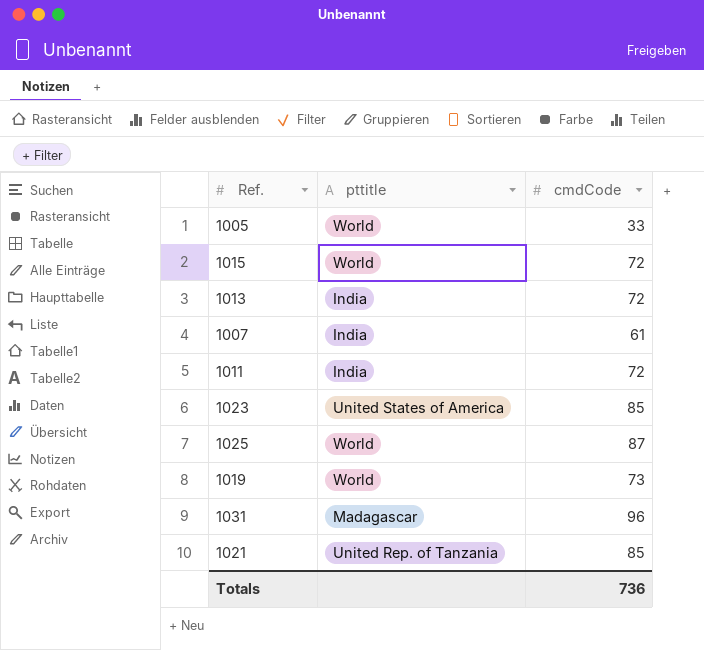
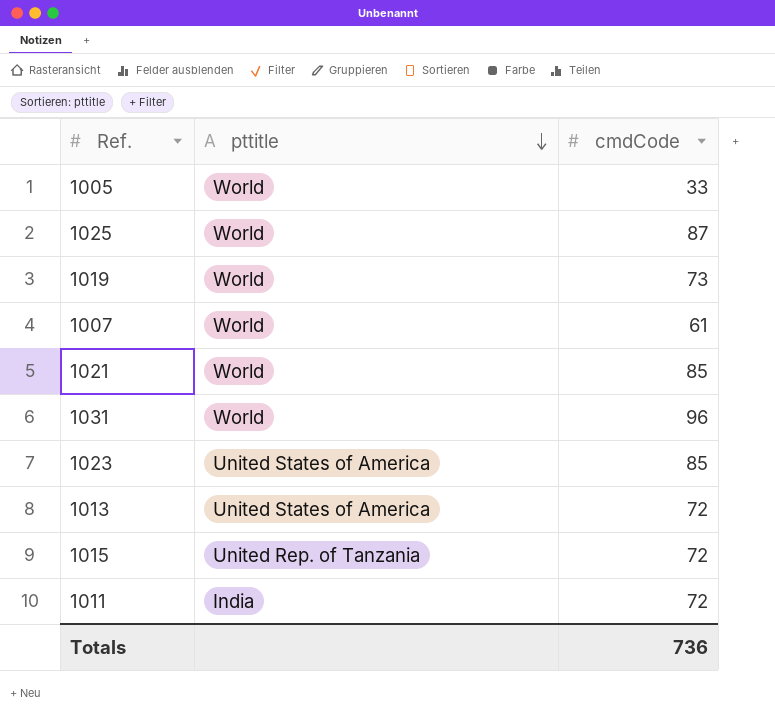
row order: none -> pttitle descending
1007 | pttitle: India -> World
1021 | pttitle: United Rep. of Tanzania -> World
1031 | pttitle: Madagascar -> World
1013 | pttitle: India -> United States of America
1015 | pttitle: World -> United Rep. of Tanzania

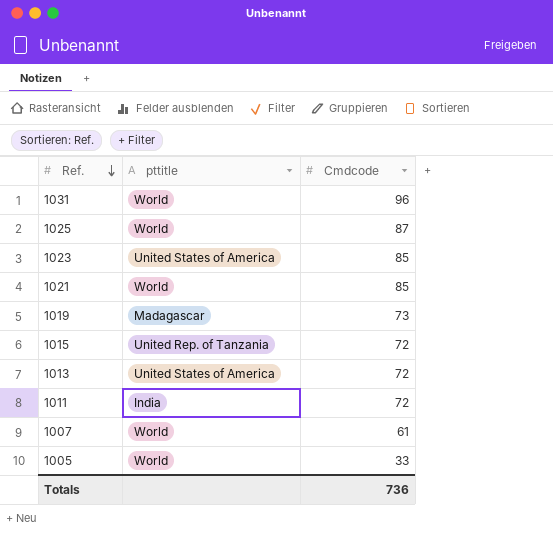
row order: pttitle descending -> Ref. descending
column name: cmdCode -> Cmdcode
1019 | pttitle: World -> Madagascar

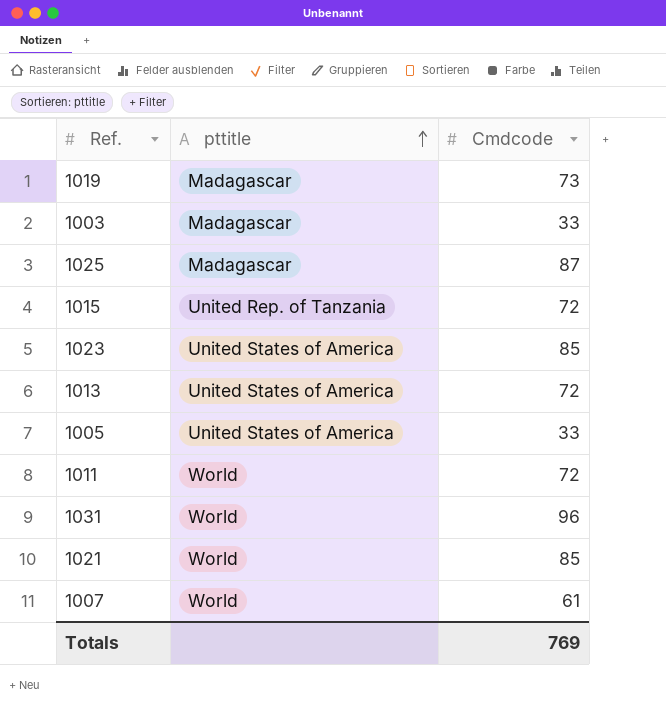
row order: Ref. descending -> pttitle ascending
row 1003: none -> Madagascar | 33
1025 | pttitle: World -> Madagascar
1005 | pttitle: World -> United States of America
1011 | pttitle: India -> World
Totals | Cmdcode: 736 -> 769

